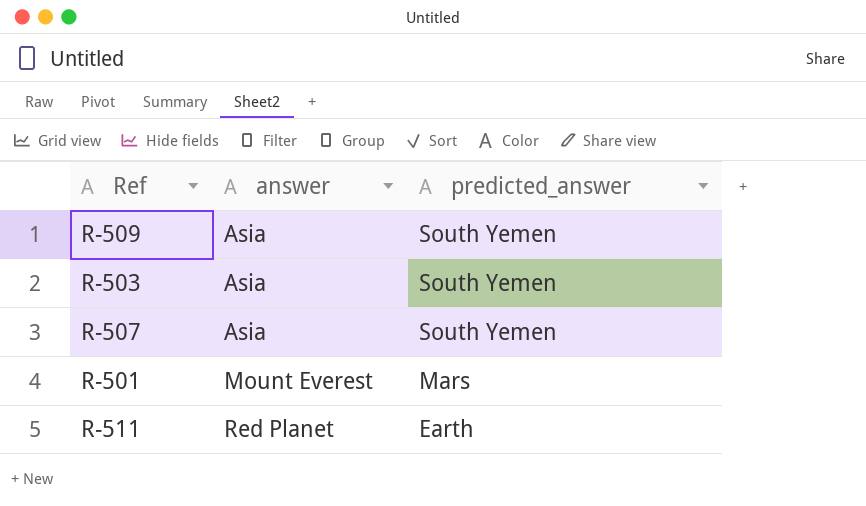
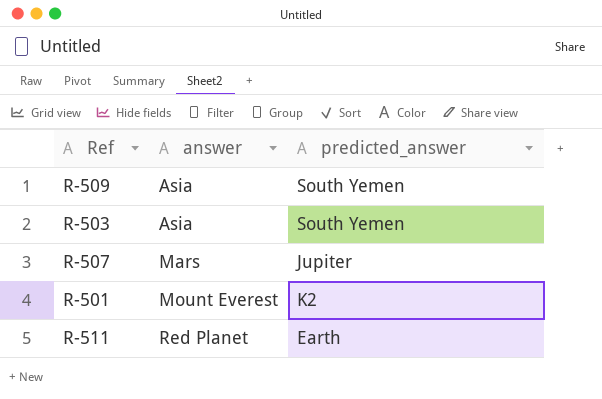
R-507 | answer: Asia -> Mars
R-507 | predicted_answer: South Yemen -> Jupiter
R-501 | predicted_answer: Mars -> K2

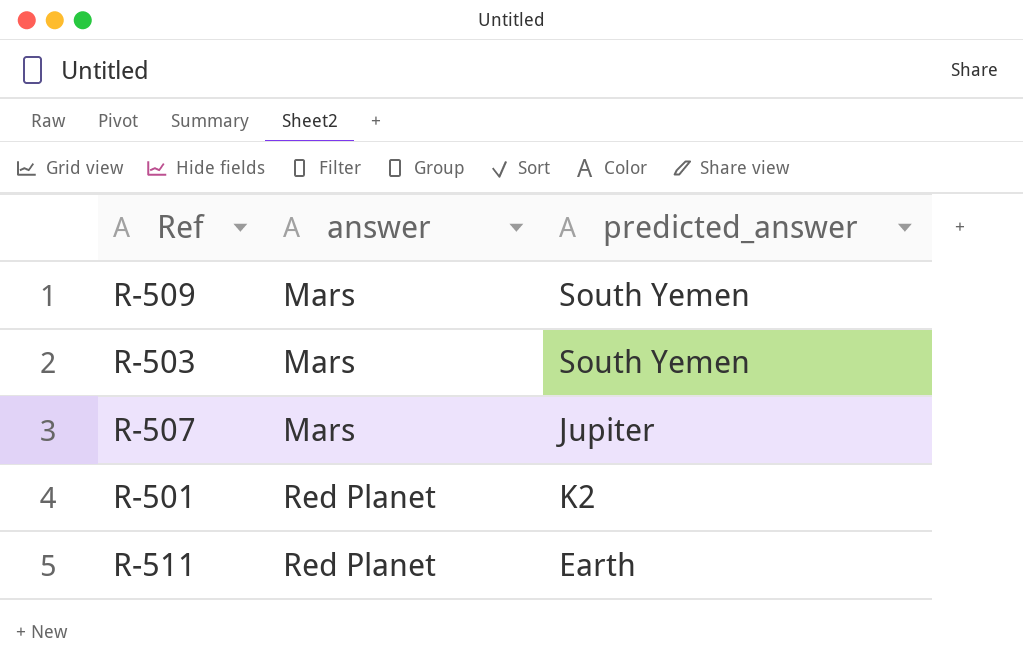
R-509 | answer: Asia -> Mars
R-503 | answer: Asia -> Mars
R-501 | answer: Mount Everest -> Red Planet

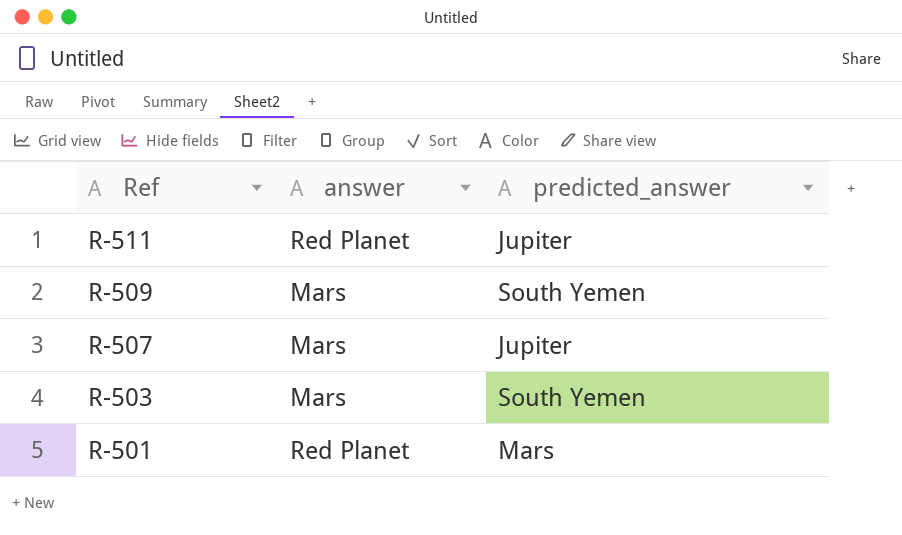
row order: answer ascending -> Ref descending
R-511 | predicted_answer: Earth -> Jupiter
R-501 | predicted_answer: K2 -> Mars

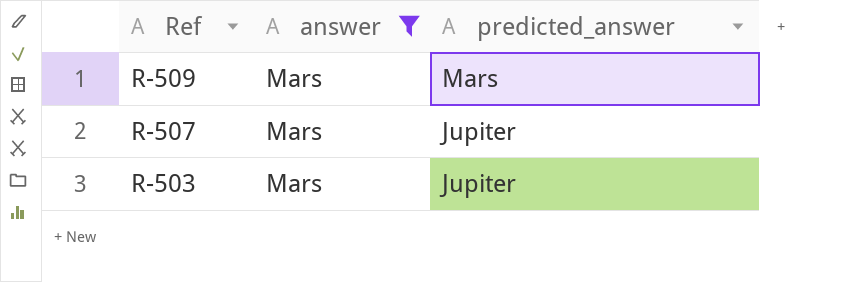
filter: none -> answer = Mars
R-509 | predicted_answer: South Yemen -> Mars
R-503 | predicted_answer: South Yemen -> Jupiter

